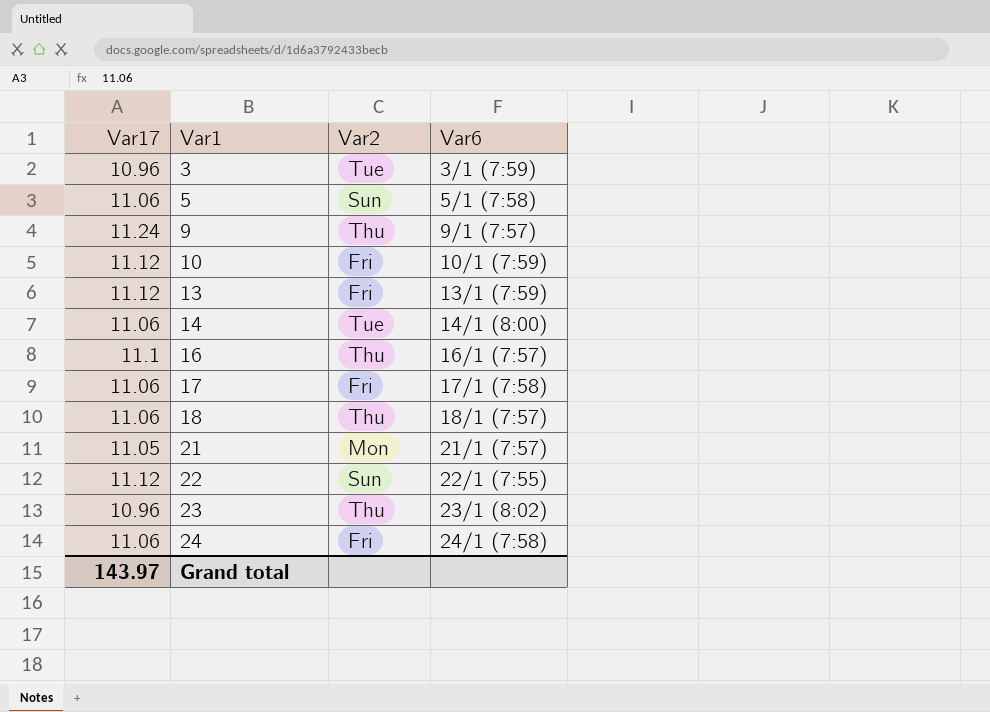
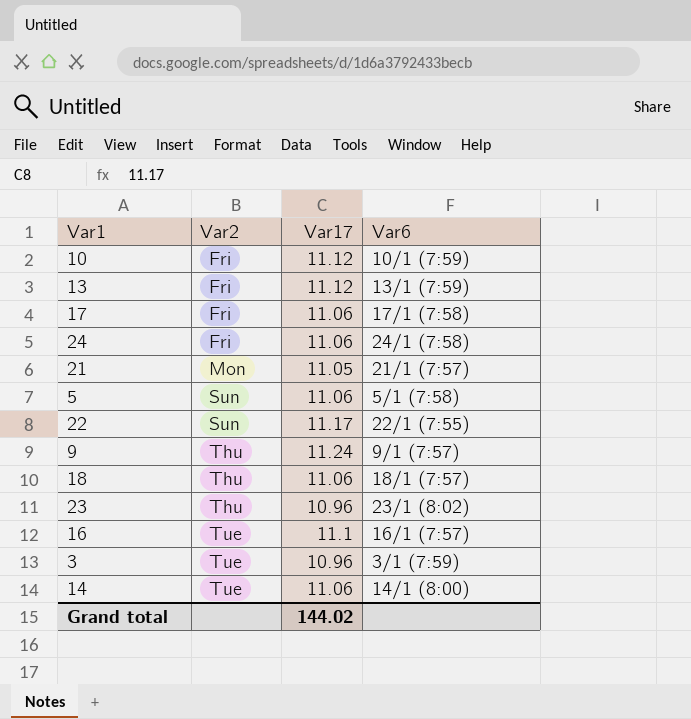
row order: Var1 ascending -> Var2 ascending
column Var17 | position: 1 -> 3
22 | Var17: 11.12 -> 11.17
16 | Var2: Thu -> Tue
Grand total | Var17: 143.97 -> 144.02

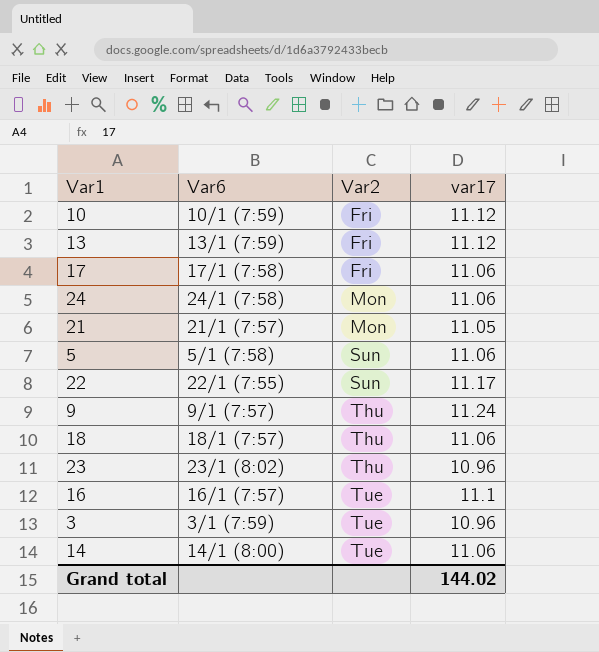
column Var6 | position: 4 -> 2
column name: Var17 -> var17
24 | Var2: Fri -> Mon

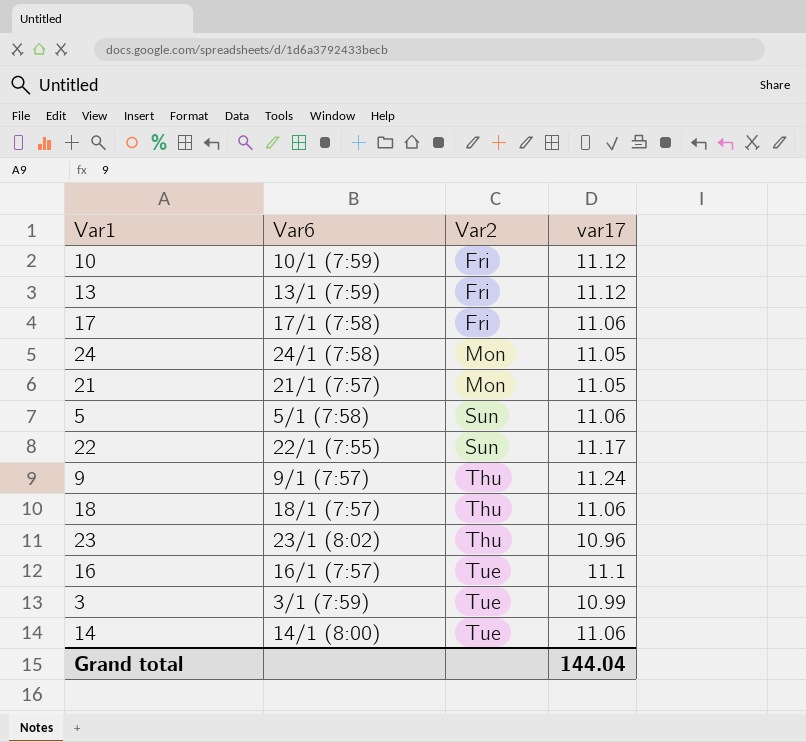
24 | var17: 11.06 -> 11.05
3 | var17: 10.96 -> 10.99
Grand total | var17: 144.02 -> 144.04

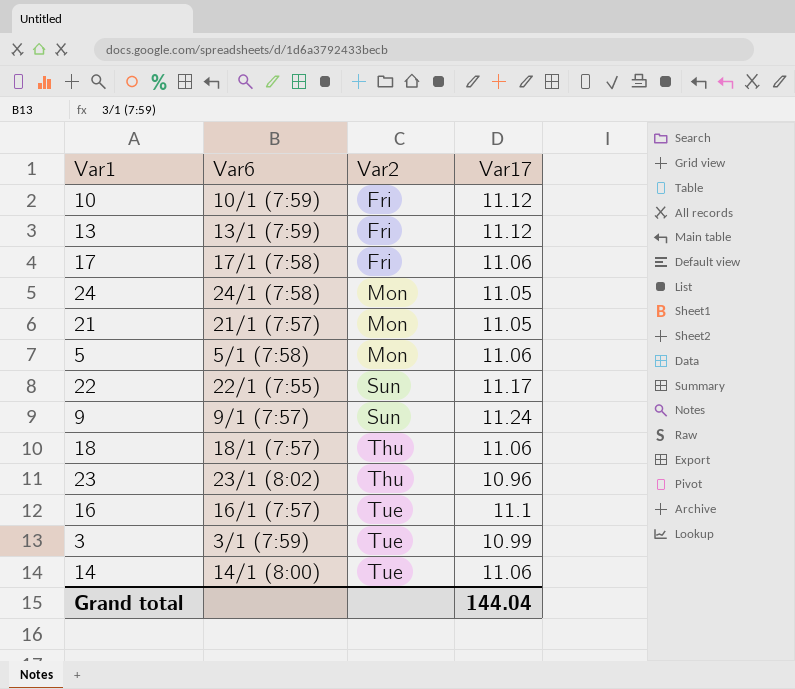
column name: var17 -> Var17
5 | Var2: Sun -> Mon
9 | Var2: Thu -> Sun

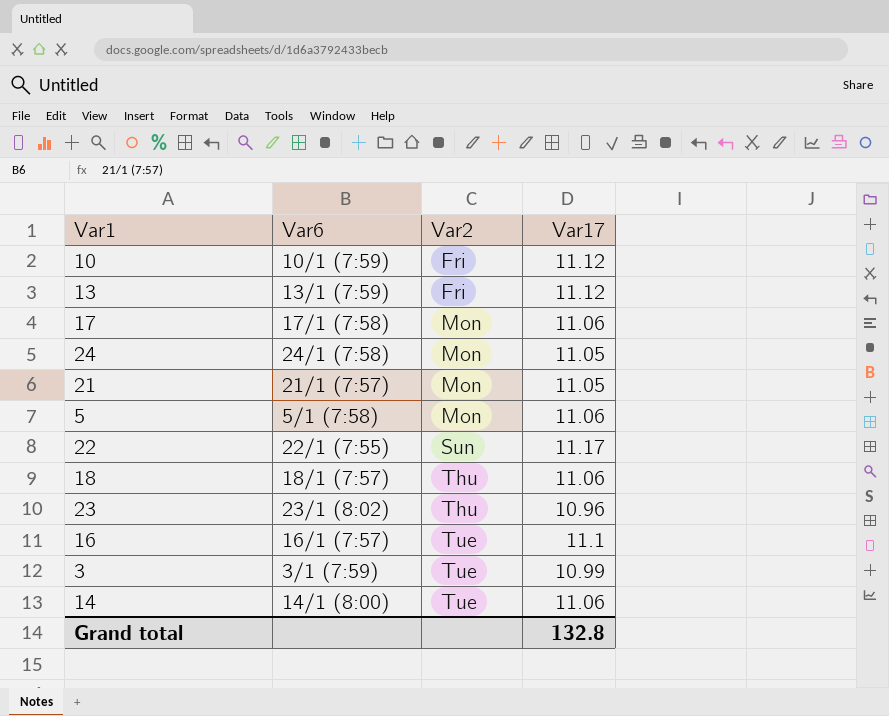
row 9: 9/1 (7:57) | Sun | 11.24 -> none
17 | Var2: Fri -> Mon
Grand total | Var17: 144.04 -> 132.8

